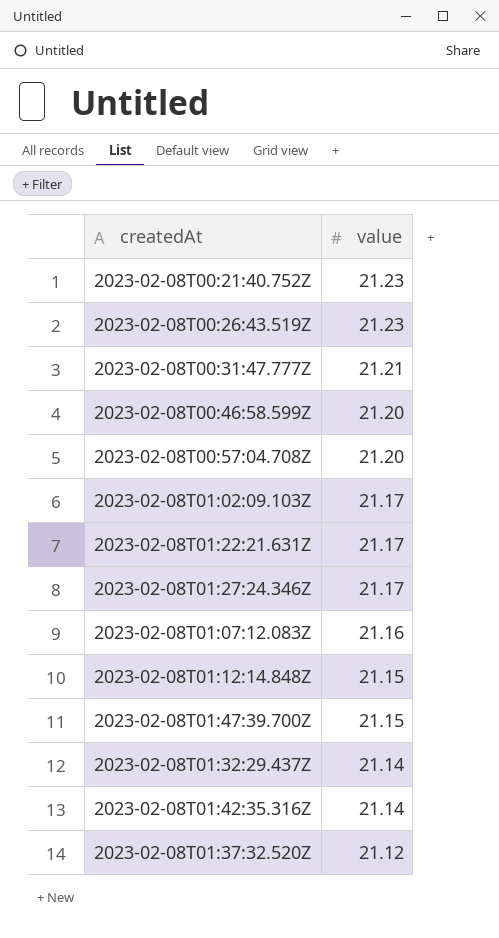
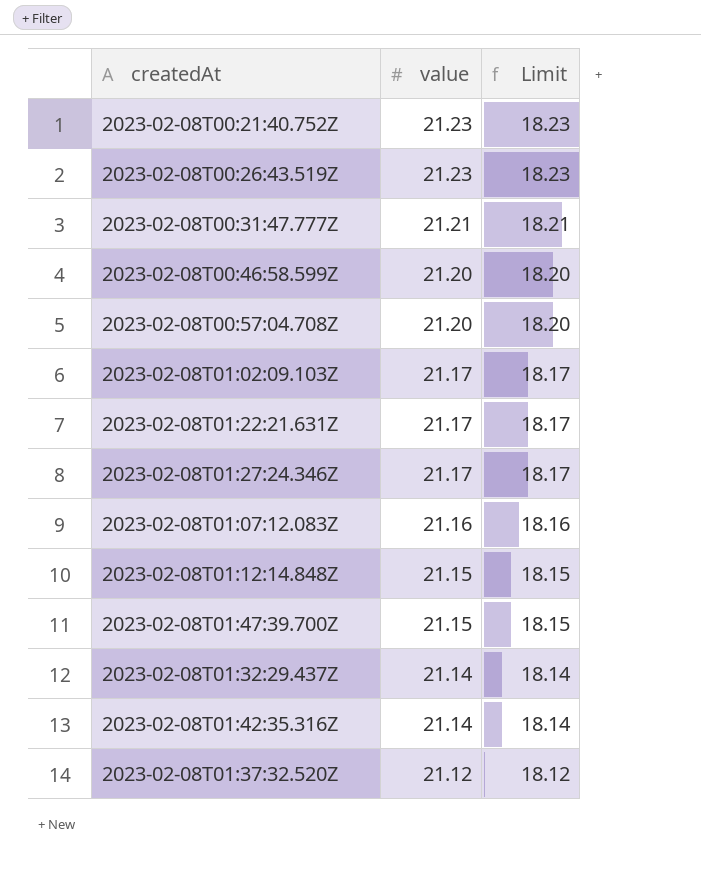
column Limit | formula: none -> [value] - 3

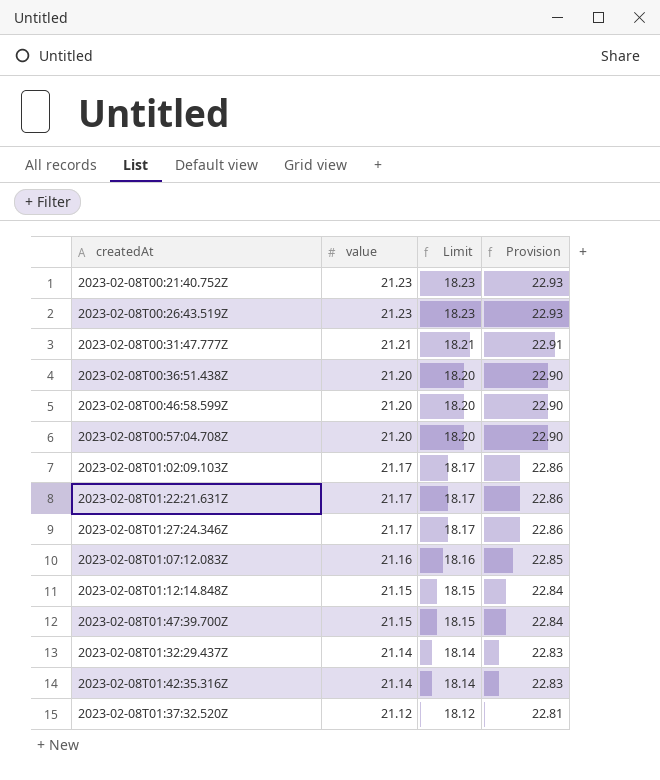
column Provision | formula: none -> [value] * 1.08
row 2023-02-08T00:36:51.438Z: none -> 21.20 | 18.20 | 22.90

